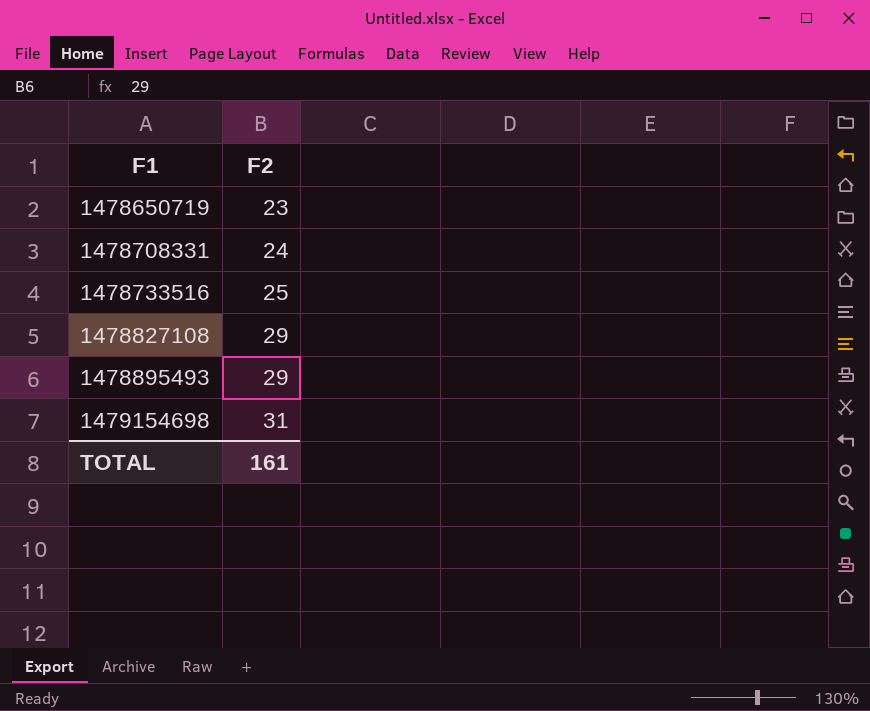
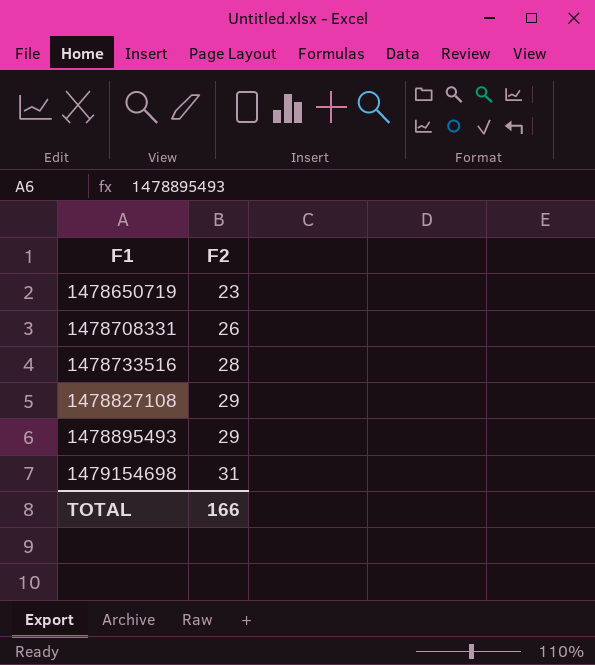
1478708331 | F2: 24 -> 26
1478733516 | F2: 25 -> 28
TOTAL | F2: 161 -> 166

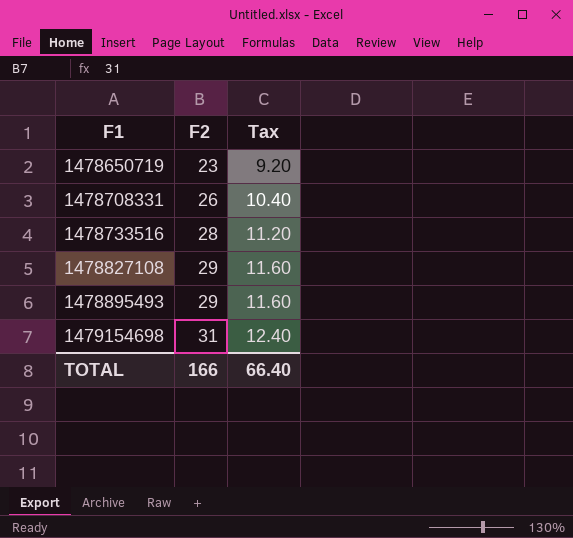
column Tax | formula: none -> [F2] * 0.4

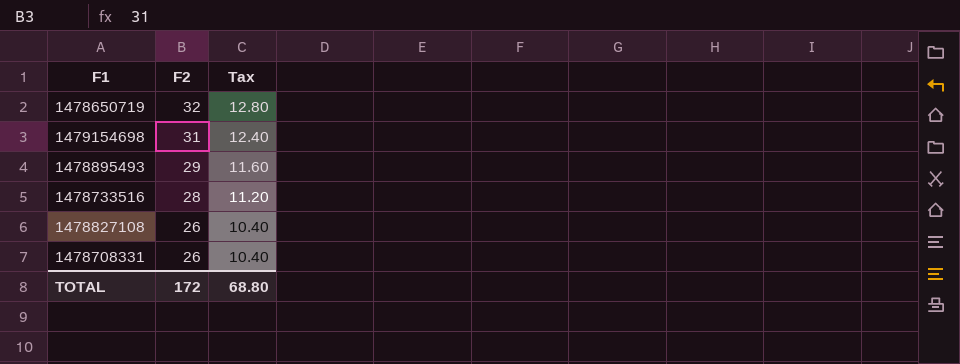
row order: F1 ascending -> F2 descending
1478650719 | F2: 23 -> 32
1478650719 | Tax: 9.20 -> 12.80
1478827108 | F2: 29 -> 26
1478827108 | Tax: 11.60 -> 10.40
TOTAL | F2: 166 -> 172
TOTAL | Tax: 66.40 -> 68.80

